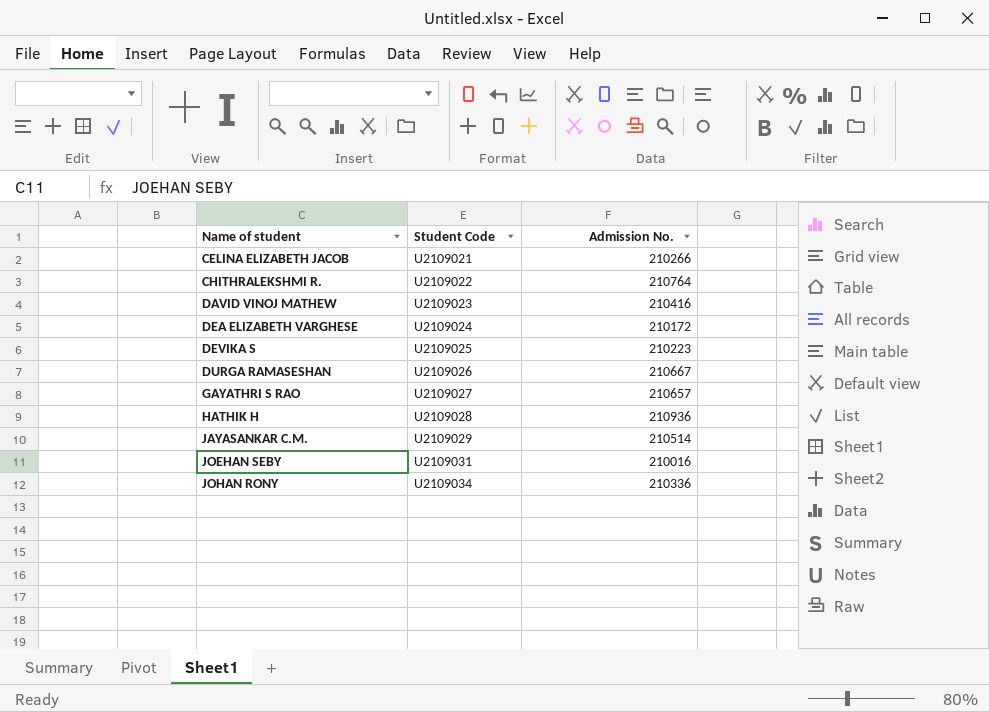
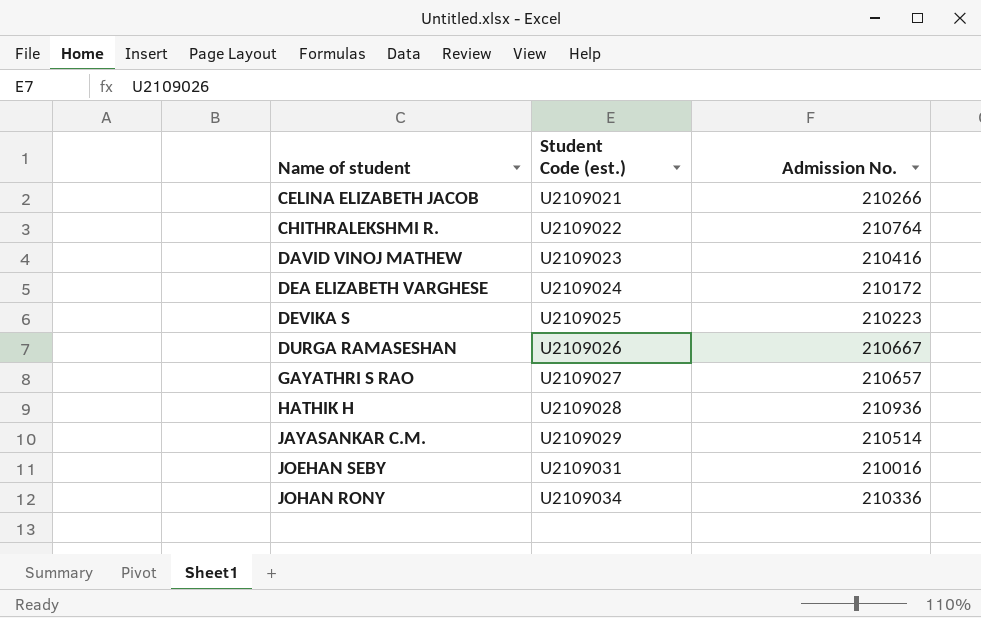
column name: Student Code -> Student Code (est.)

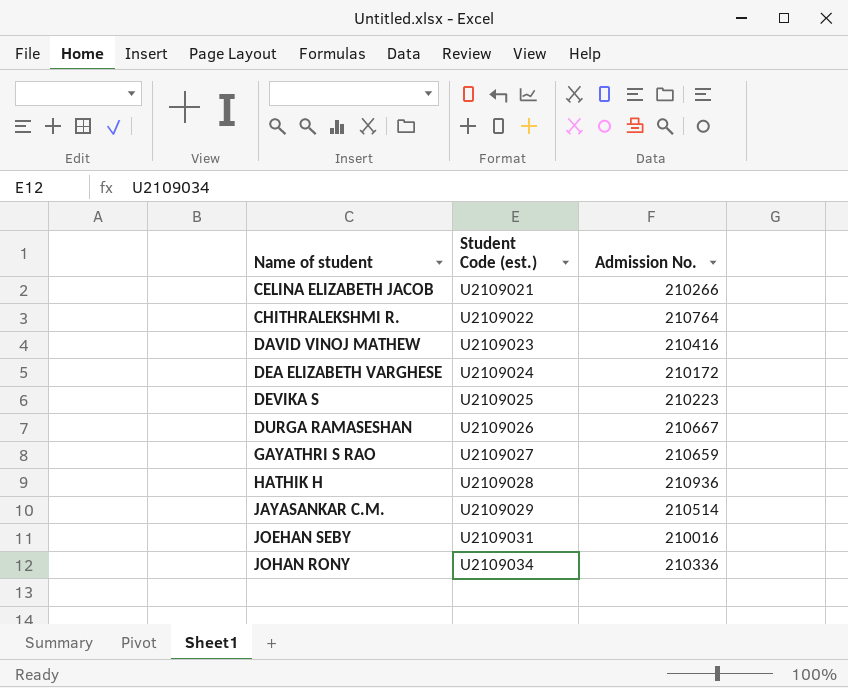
GAYATHRI S RAO | Admission No.: 210657 -> 210659

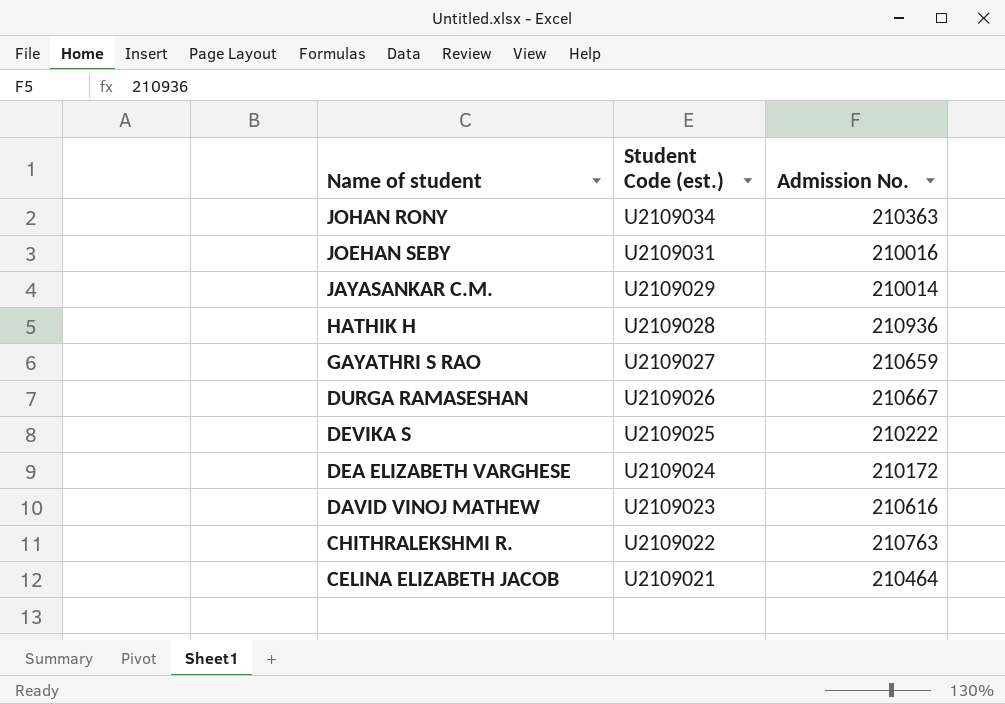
row order: Name of student ascending -> Name of student descending
JOHAN RONY | Admission No.: 210336 -> 210363
JAYASANKAR C.M. | Admission No.: 210514 -> 210014
DEVIKA S | Admission No.: 210223 -> 210222
DAVID VINOJ MATHEW | Admission No.: 210416 -> 210616
CHITHRALEKSHMI R. | Admission No.: 210764 -> 210763
CELINA ELIZABETH JACOB | Admission No.: 210266 -> 210464

